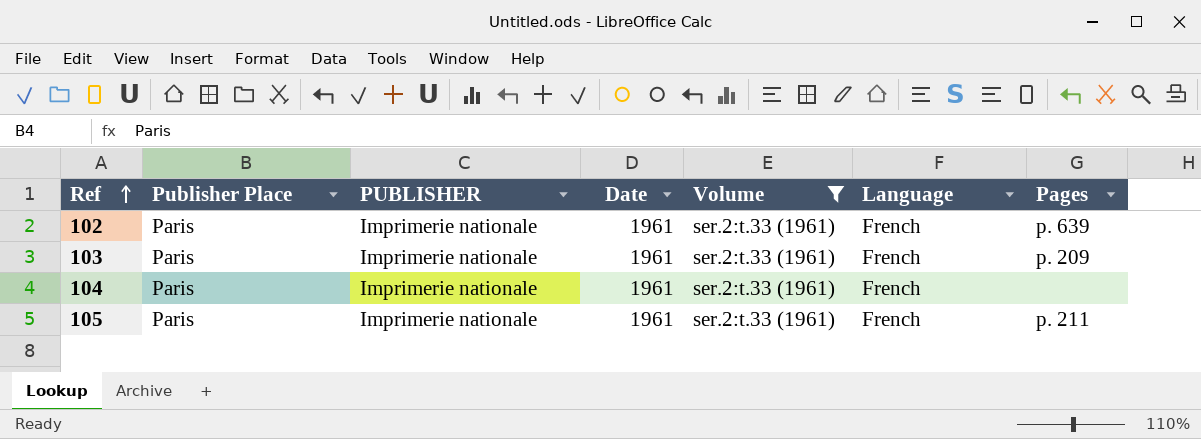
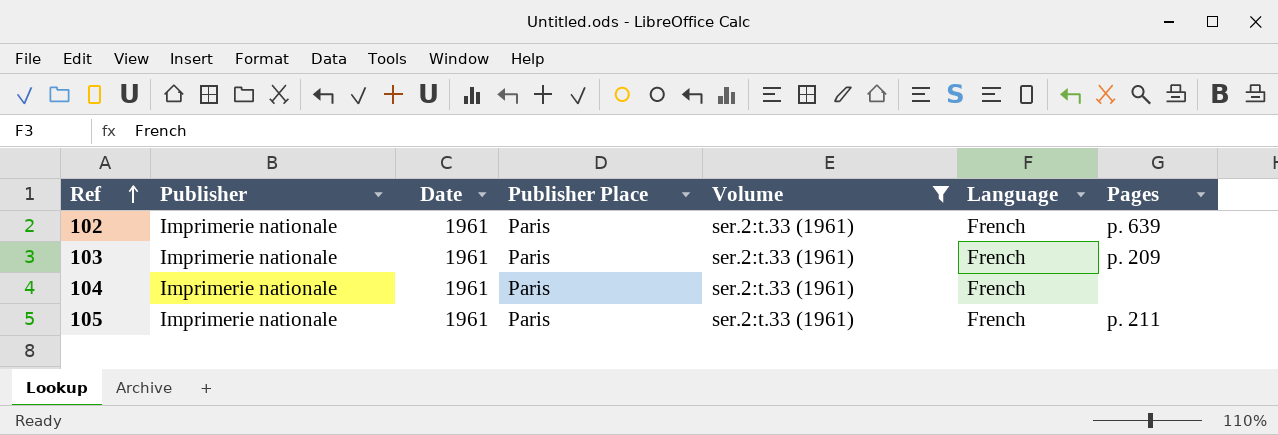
column name: PUBLISHER -> Publisher
column Publisher Place | position: 2 -> 4

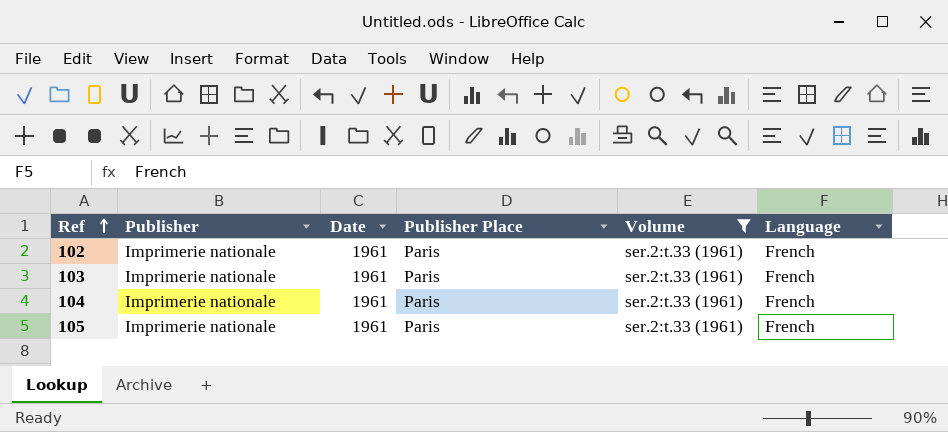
column Pages | position: 7 -> none

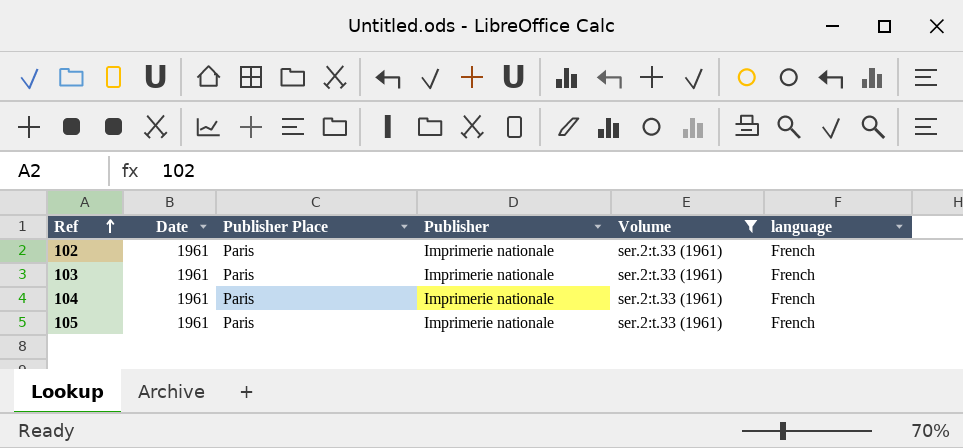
column Publisher | position: 2 -> 4
column name: Language -> language

